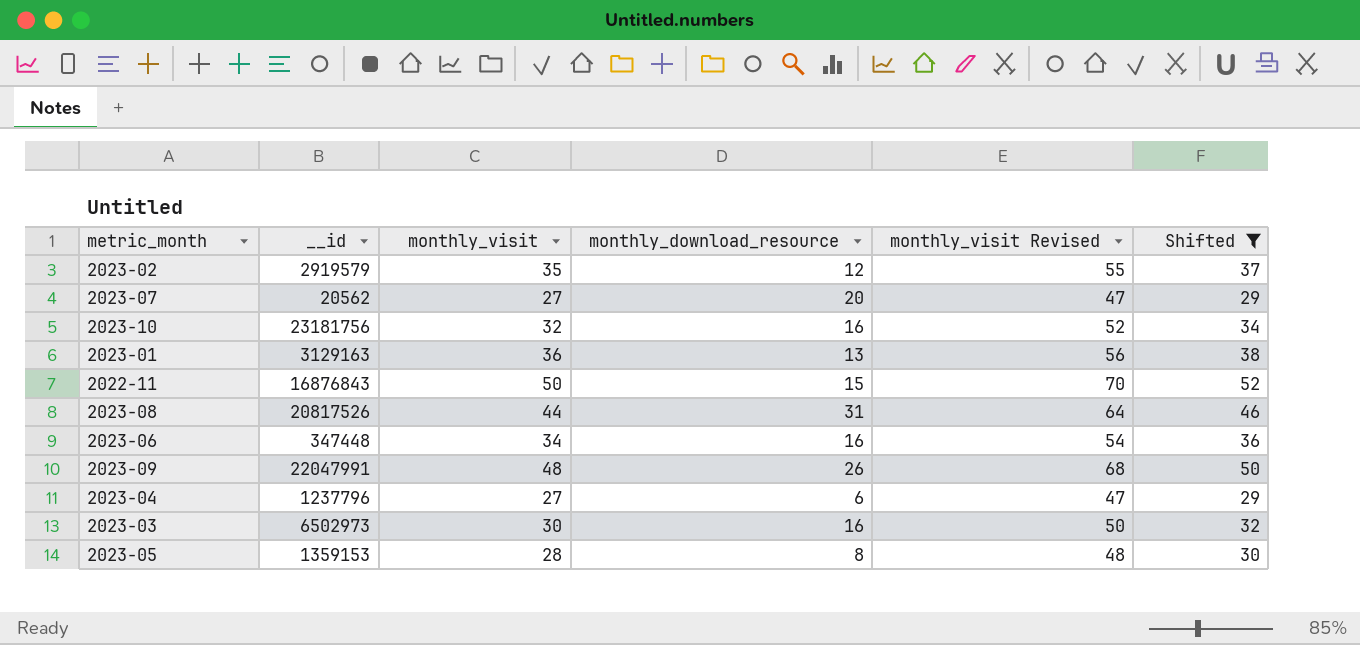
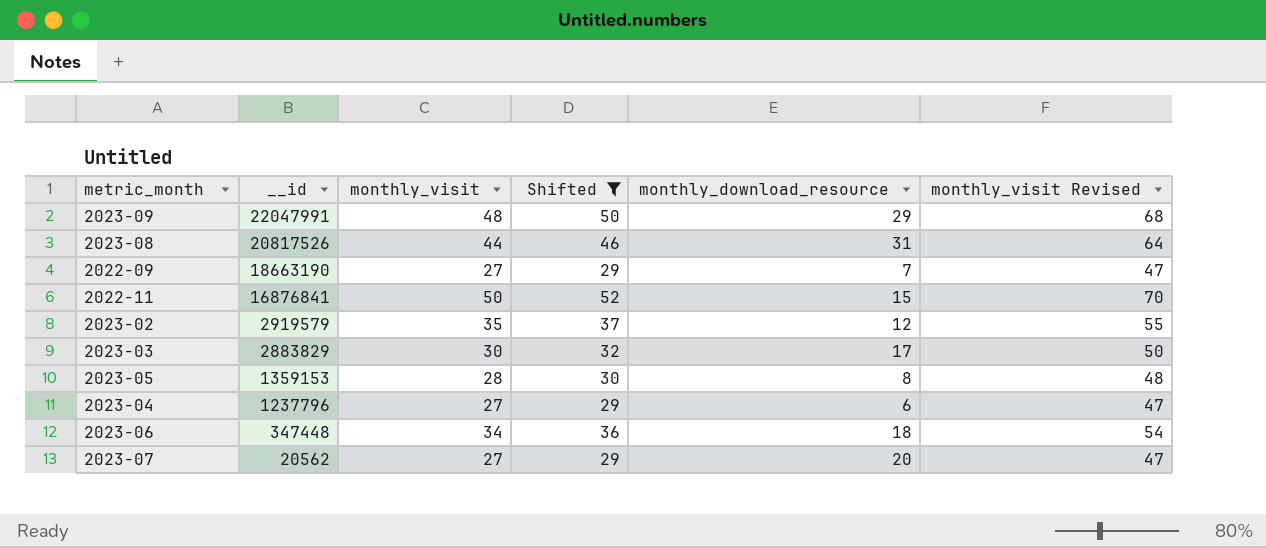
row order: none -> __id descending
column Shifted | position: 6 -> 4
row 2023-10: 23181756 | 32 | 16 | 52 | 34 -> none
row 2023-01: 3129163 | 36 | 13 | 56 | 38 -> none
2023-09 | monthly_download_resource: 26 -> 29
row 2022-09: none -> 18663190 | 27 | 29 | 7 | 47
2022-11 | __id: 16876843 -> 16876841
2023-03 | __id: 6502973 -> 2883829
2023-03 | monthly_download_resource: 16 -> 17
2023-06 | monthly_download_resource: 16 -> 18

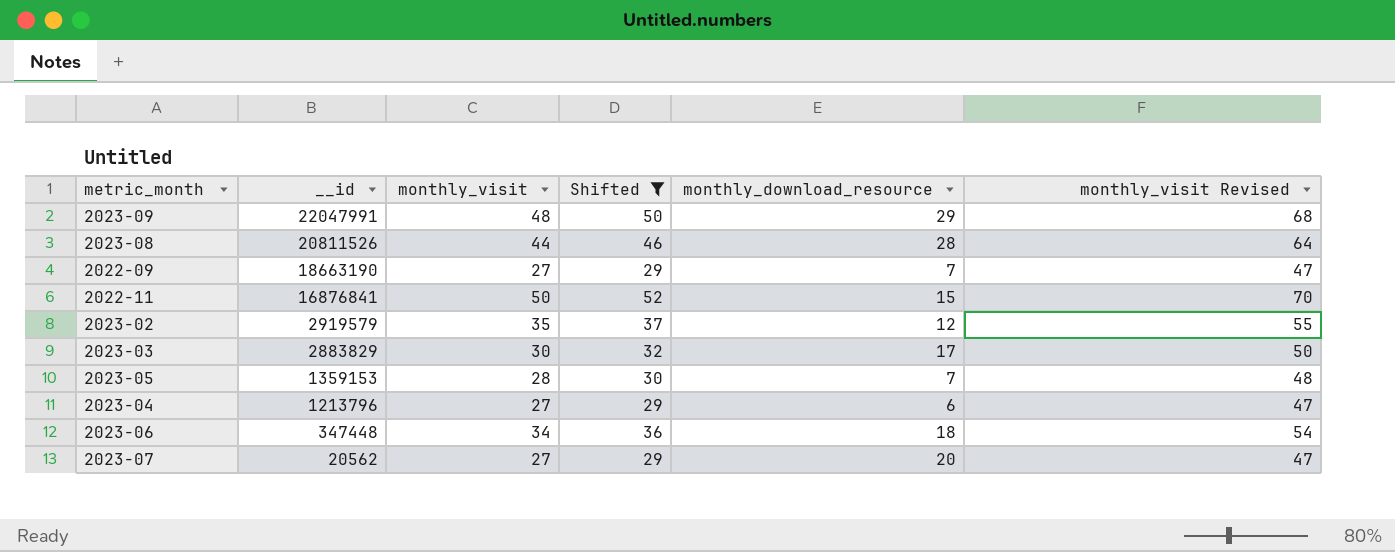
2023-08 | __id: 20817526 -> 20811526
2023-08 | monthly_download_resource: 31 -> 28
2023-05 | monthly_download_resource: 8 -> 7
2023-04 | __id: 1237796 -> 1213796

